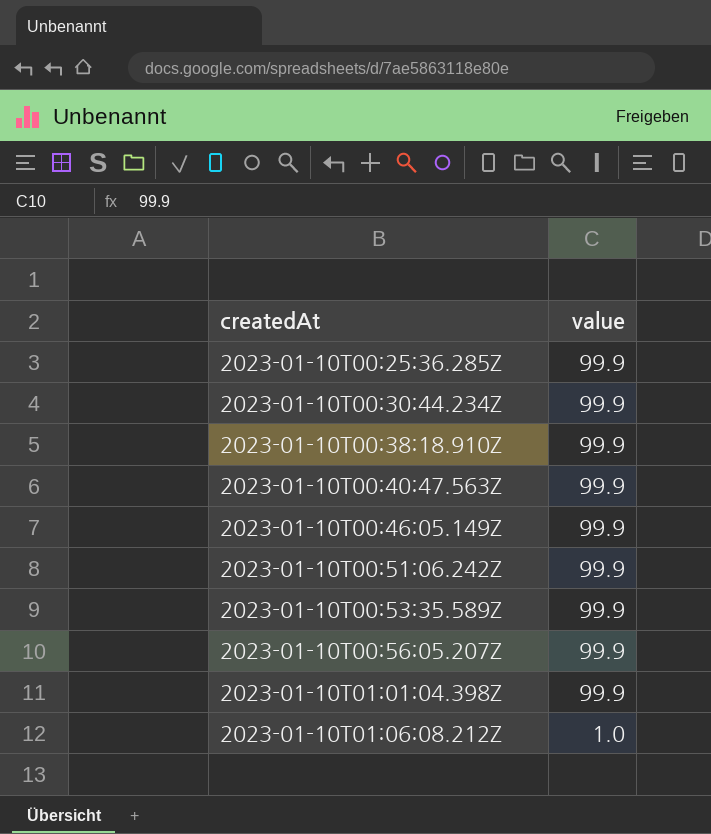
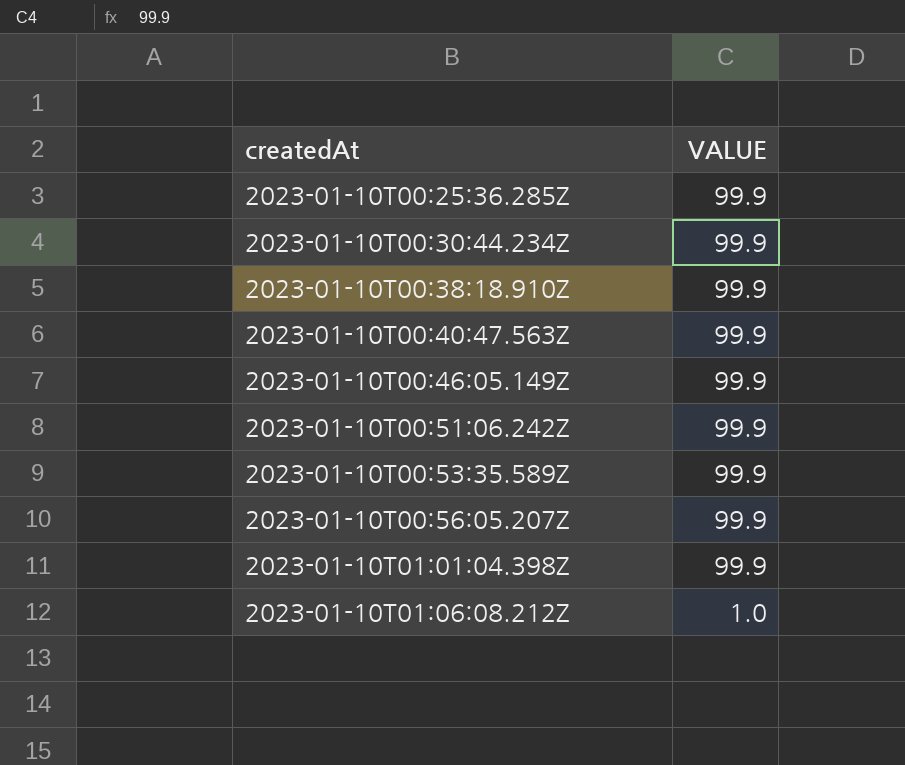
column name: value -> VALUE

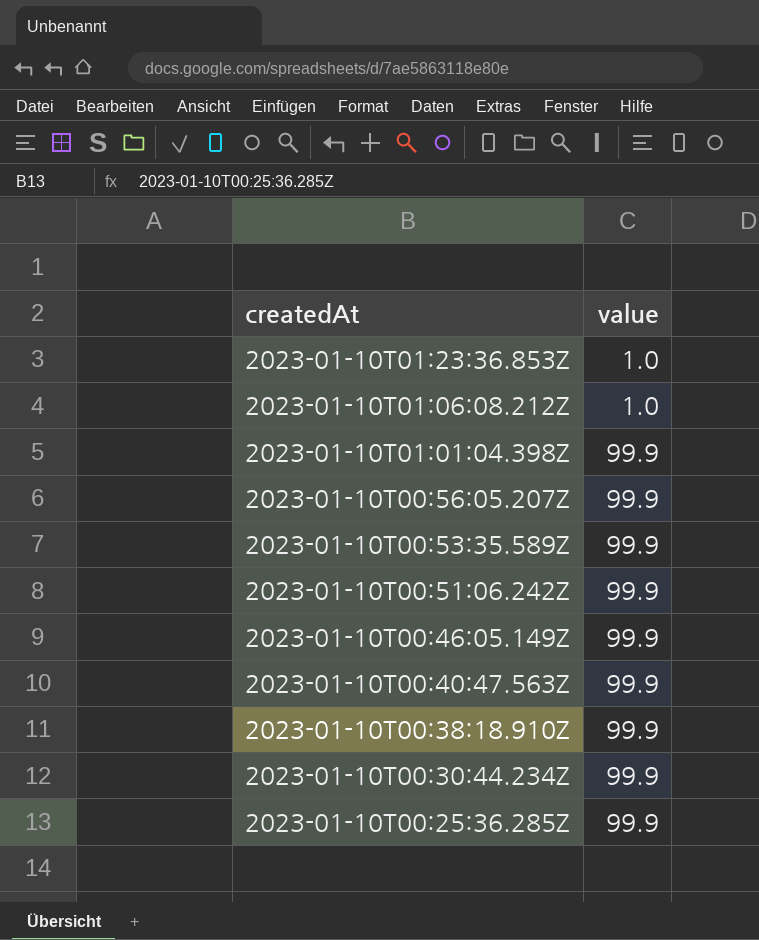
row order: createdAt ascending -> createdAt descending
column name: VALUE -> value
row 2023-01-10T01:23:36.853Z: none -> 1.0

